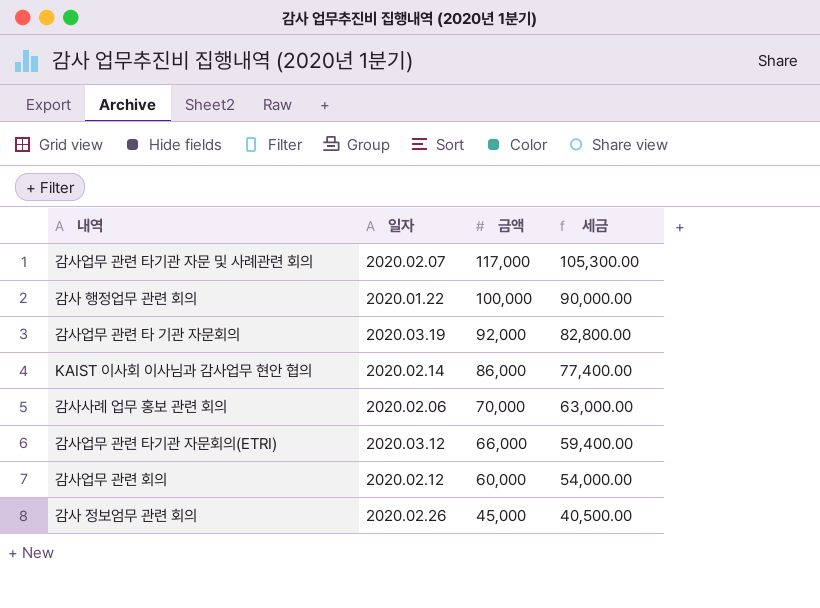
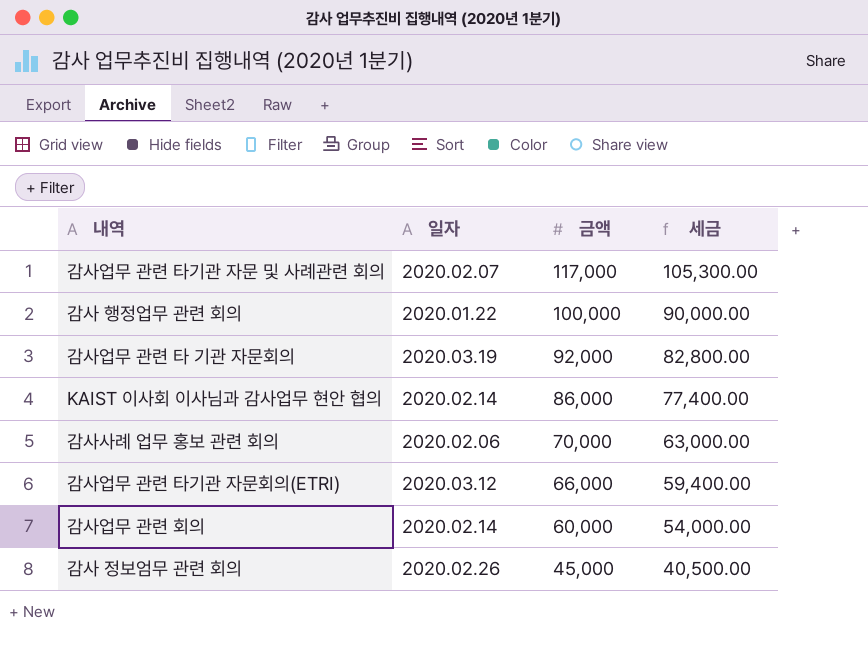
감사업무 관련 회의 | 일자: 2020.02.12 -> 2020.02.14

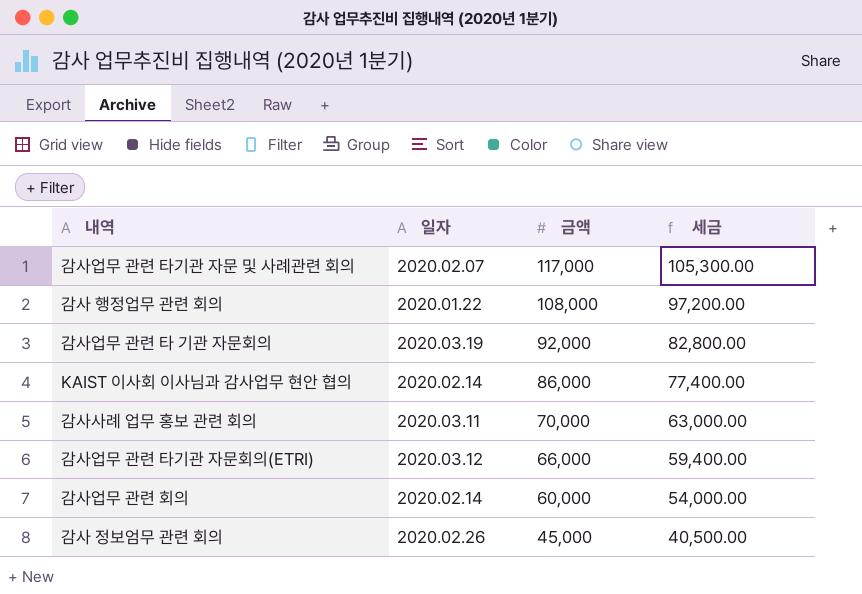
감사 행정업무 관련 회의 | 금액: 100,000 -> 108,000
감사 행정업무 관련 회의 | 세금: 90,000.00 -> 97,200.00
감사사례 업무 홍보 관련 회의 | 일자: 2020.02.06 -> 2020.03.11

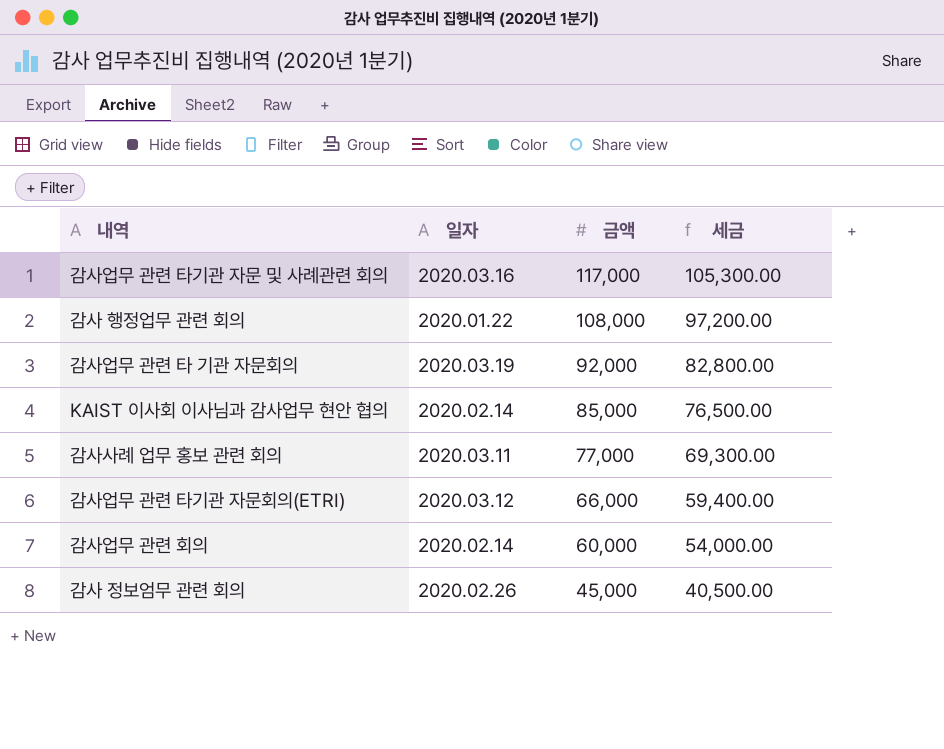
감사업무 관련 타기관 자문 및 사례관련 회의 | 일자: 2020.02.07 -> 2020.03.16
KAIST 이사회 이사님과 감사업무 현안 협의 | 금액: 86,000 -> 85,000
KAIST 이사회 이사님과 감사업무 현안 협의 | 세금: 77,400.00 -> 76,500.00
감사사례 업무 홍보 관련 회의 | 금액: 70,000 -> 77,000
감사사례 업무 홍보 관련 회의 | 세금: 63,000.00 -> 69,300.00

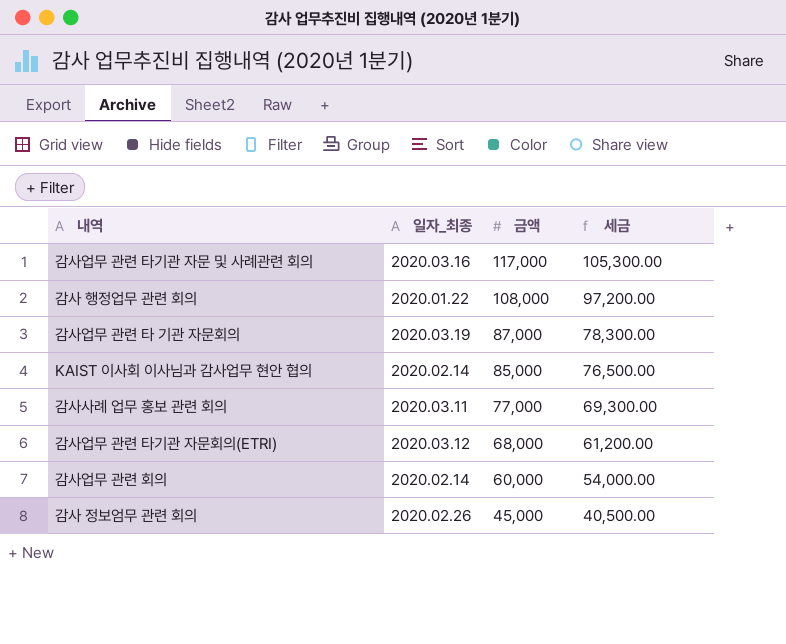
column name: 일자 -> 일자_최종
감사업무 관련 타 기관 자문회의 | 금액: 92,000 -> 87,000
감사업무 관련 타 기관 자문회의 | 세금: 82,800.00 -> 78,300.00
감사업무 관련 타기관 자문회의(ETRI) | 금액: 66,000 -> 68,000
감사업무 관련 타기관 자문회의(ETRI) | 세금: 59,400.00 -> 61,200.00

